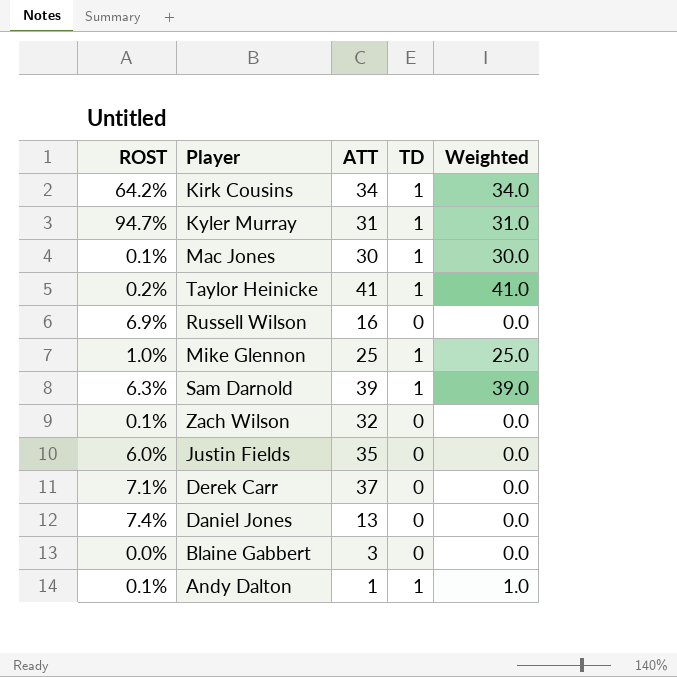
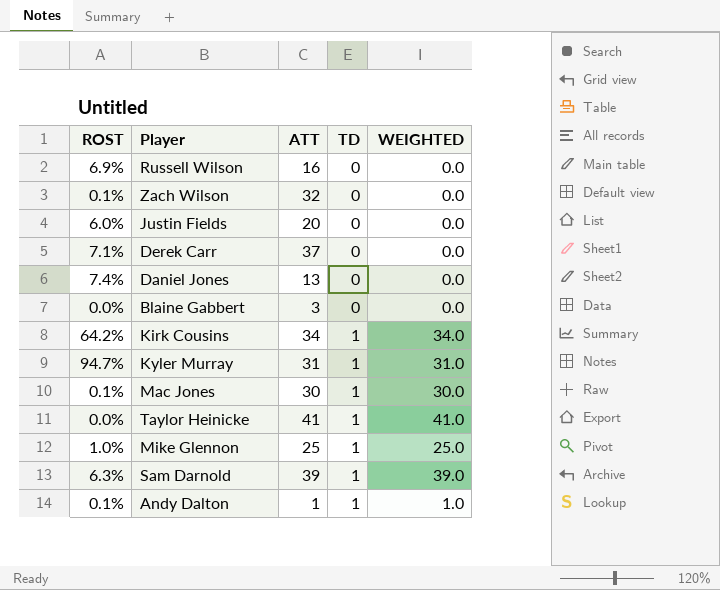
row order: none -> TD ascending
column name: Weighted -> WEIGHTED
Justin Fields | ATT: 35 -> 20
Taylor Heinicke | ROST: 0.2% -> 0.0%

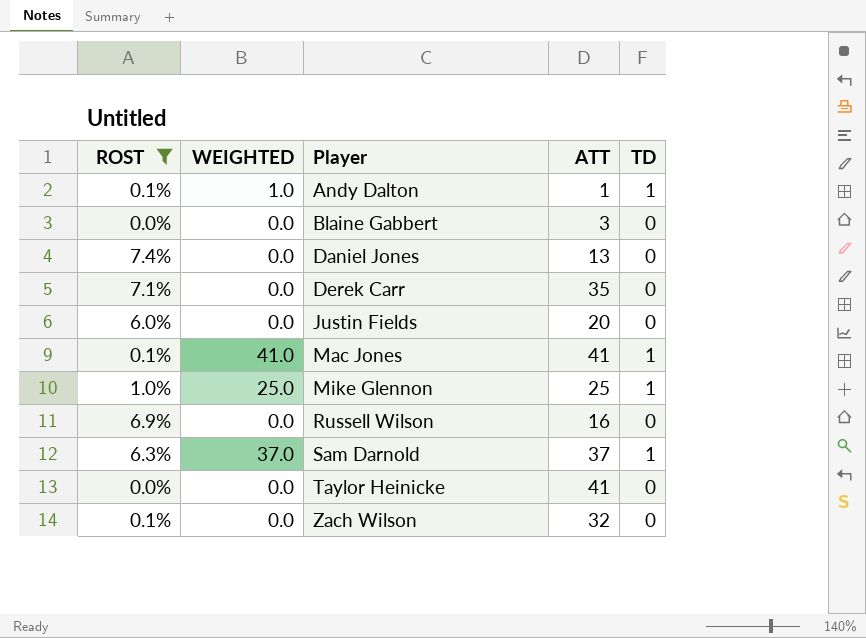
filter: none -> ROST <= 7.4%
row order: TD ascending -> Player ascending
column WEIGHTED | position: 5 -> 2
Derek Carr | ATT: 37 -> 35
Mac Jones | WEIGHTED: 30.0 -> 41.0
Mac Jones | ATT: 30 -> 41
Sam Darnold | WEIGHTED: 39.0 -> 37.0
Sam Darnold | ATT: 39 -> 37
Taylor Heinicke | WEIGHTED: 41.0 -> 0.0
Taylor Heinicke | TD: 1 -> 0

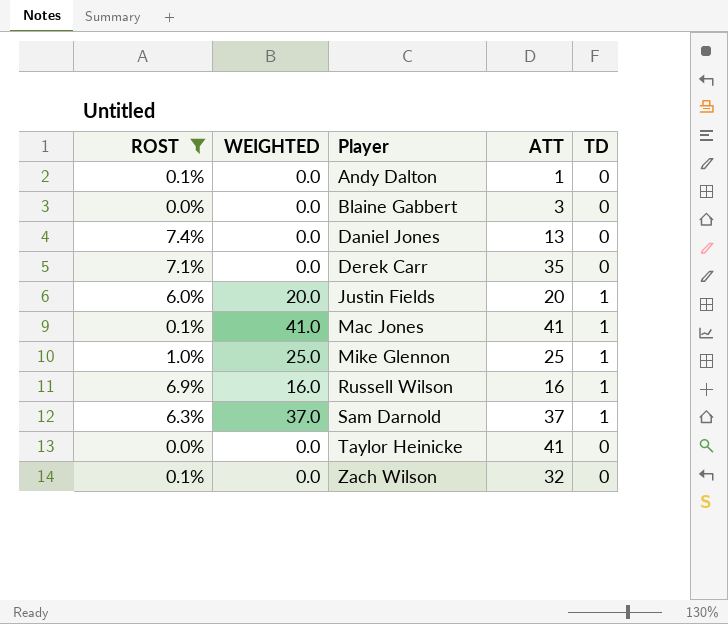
Andy Dalton | WEIGHTED: 1.0 -> 0.0
Andy Dalton | TD: 1 -> 0
Justin Fields | WEIGHTED: 0.0 -> 20.0
Justin Fields | TD: 0 -> 1
Russell Wilson | WEIGHTED: 0.0 -> 16.0
Russell Wilson | TD: 0 -> 1

